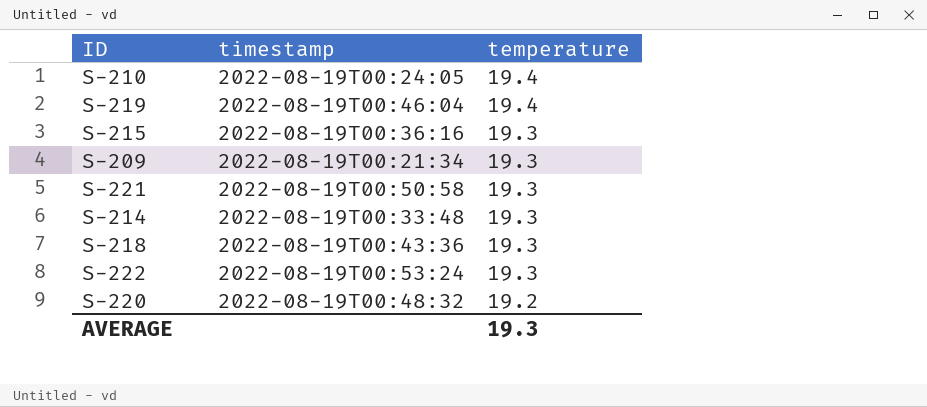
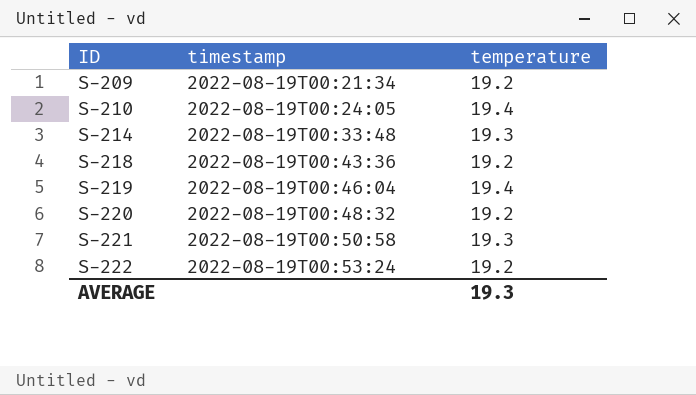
row order: temperature descending -> ID ascending
row S-215: 2022-08-19T00:36:16 | 19.3 -> none
S-209 | temperature: 19.3 -> 19.2
S-218 | temperature: 19.3 -> 19.2
S-222 | temperature: 19.3 -> 19.2

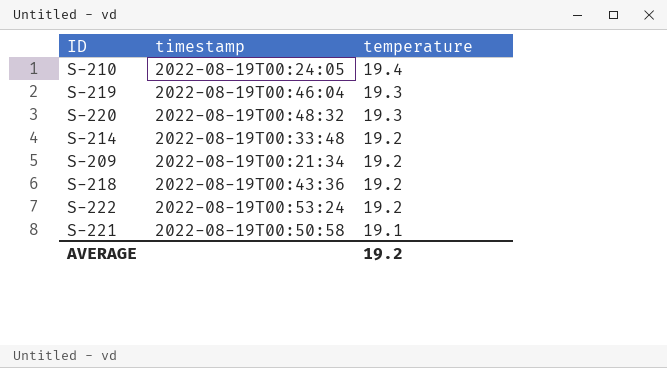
row order: ID ascending -> temperature descending
S-219 | temperature: 19.4 -> 19.3
S-220 | temperature: 19.2 -> 19.3
S-214 | temperature: 19.3 -> 19.2
S-221 | temperature: 19.3 -> 19.1
AVERAGE | temperature: 19.3 -> 19.2

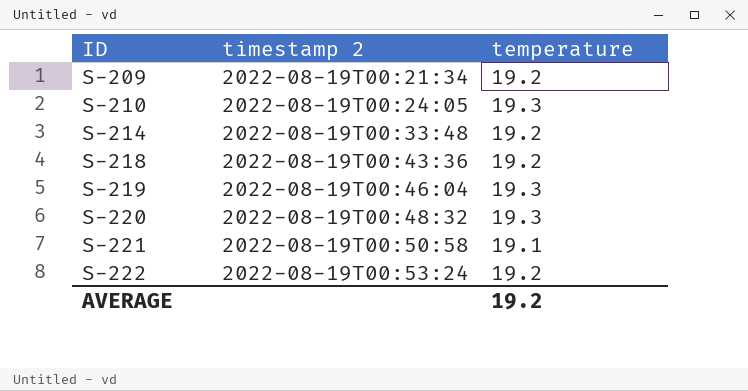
row order: temperature descending -> ID ascending
column name: timestamp -> timestamp 2
S-210 | temperature: 19.4 -> 19.3

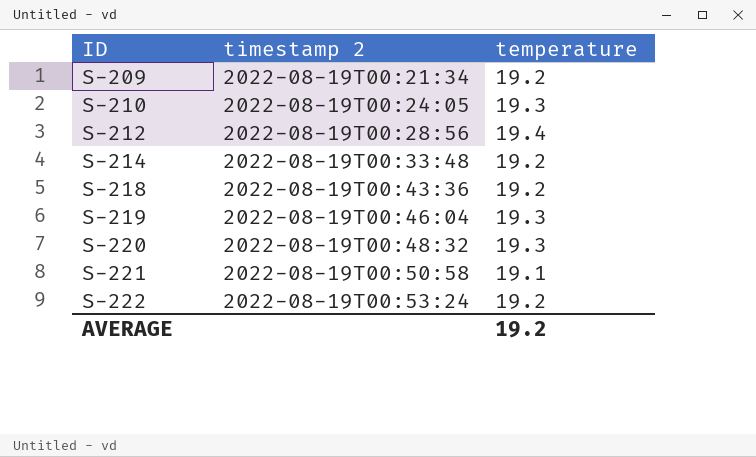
row S-212: none -> 2022-08-19T00:28:56 | 19.4

